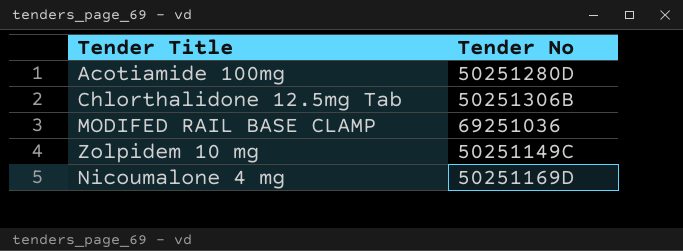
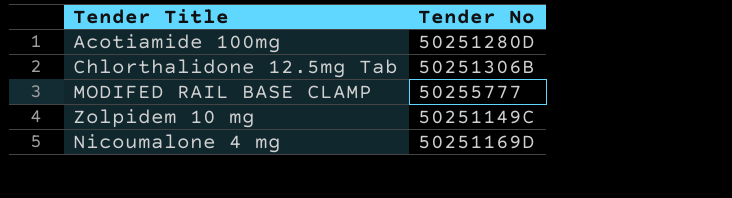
MODIFED RAIL BASE CLAMP | Tender No: 69251036 -> 50255777

